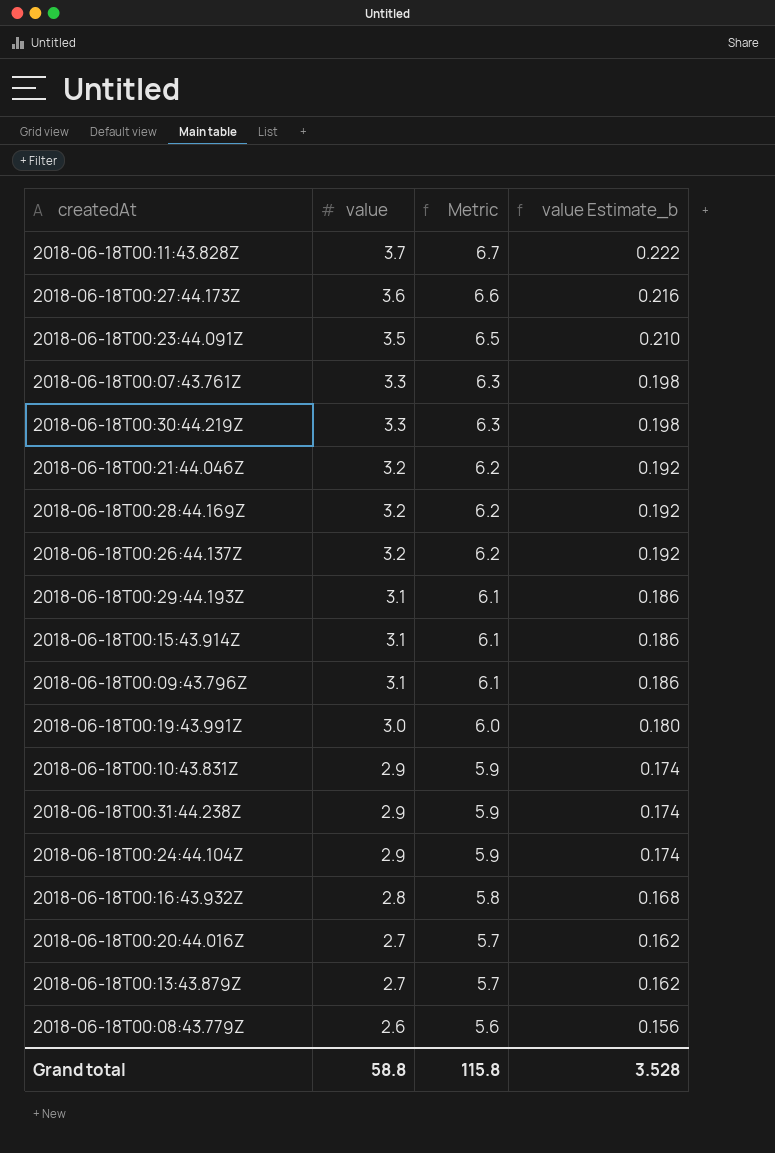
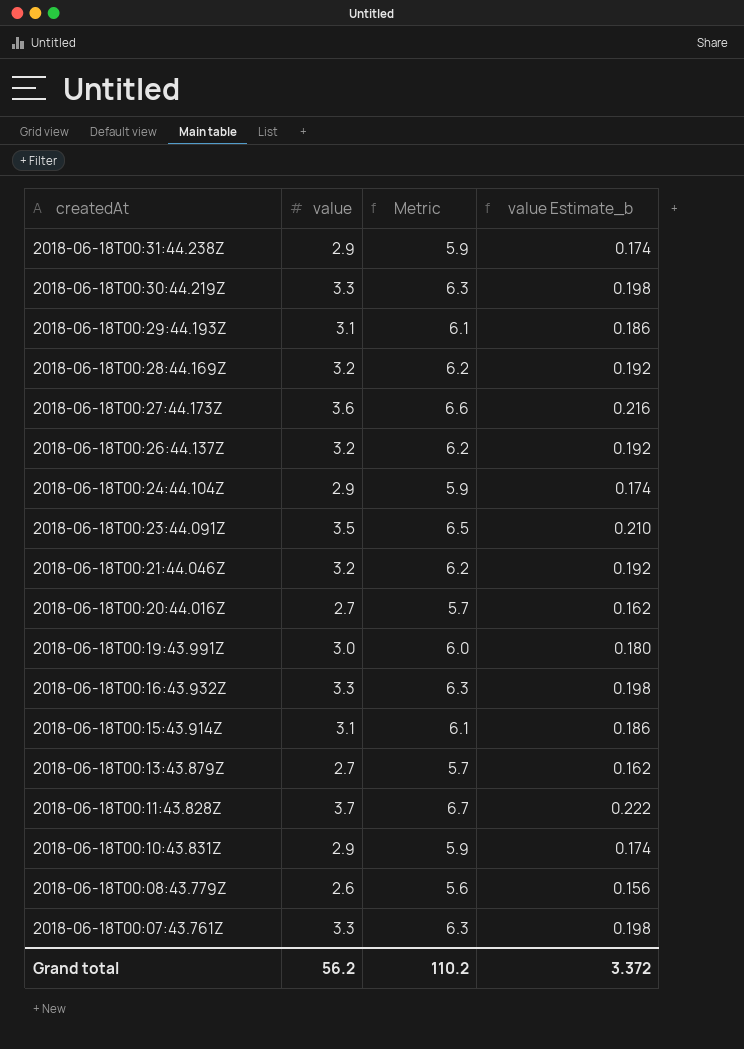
row order: value descending -> createdAt descending
row 2018-06-18T00:09:43.796Z: 3.1 | 6.1 | 0.186 -> none
2018-06-18T00:16:43.932Z | value: 2.8 -> 3.3
2018-06-18T00:16:43.932Z | Metric: 5.8 -> 6.3
2018-06-18T00:16:43.932Z | value Estimate_b: 0.168 -> 0.198
Grand total | value: 58.8 -> 56.2
Grand total | Metric: 115.8 -> 110.2
Grand total | value Estimate_b: 3.528 -> 3.372

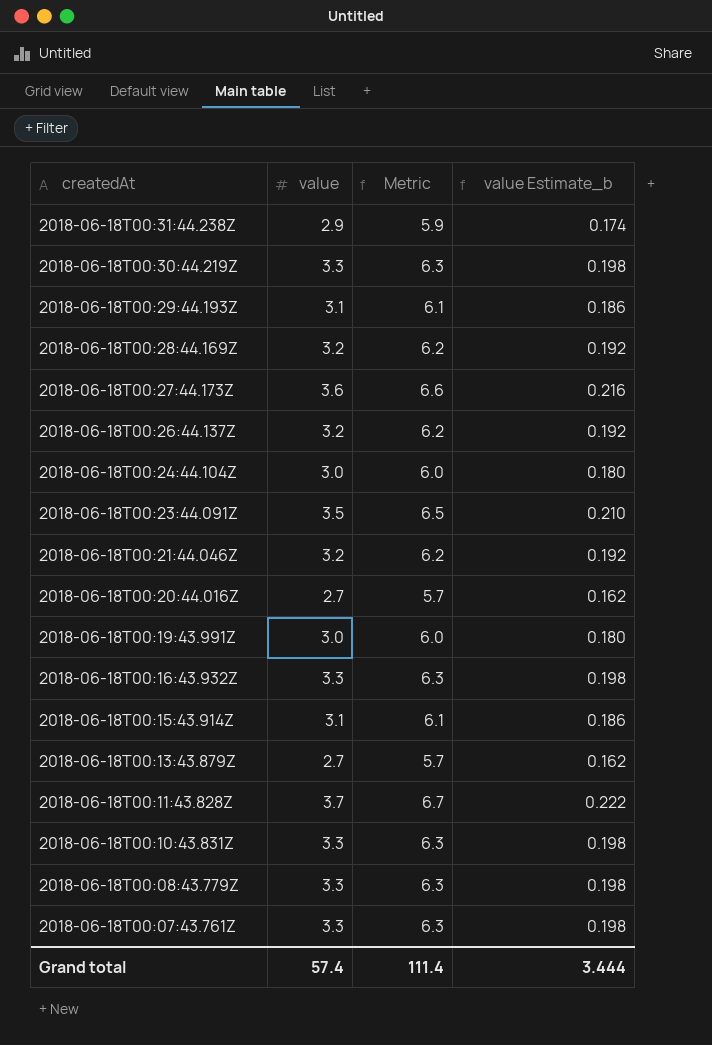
2018-06-18T00:24:44.104Z | value: 2.9 -> 3.0
2018-06-18T00:24:44.104Z | Metric: 5.9 -> 6.0
2018-06-18T00:24:44.104Z | value Estimate_b: 0.174 -> 0.180
2018-06-18T00:10:43.831Z | value: 2.9 -> 3.3
2018-06-18T00:10:43.831Z | Metric: 5.9 -> 6.3
2018-06-18T00:10:43.831Z | value Estimate_b: 0.174 -> 0.198
2018-06-18T00:08:43.779Z | value: 2.6 -> 3.3
2018-06-18T00:08:43.779Z | Metric: 5.6 -> 6.3
2018-06-18T00:08:43.779Z | value Estimate_b: 0.156 -> 0.198
Grand total | value: 56.2 -> 57.4
Grand total | Metric: 110.2 -> 111.4
Grand total | value Estimate_b: 3.372 -> 3.444

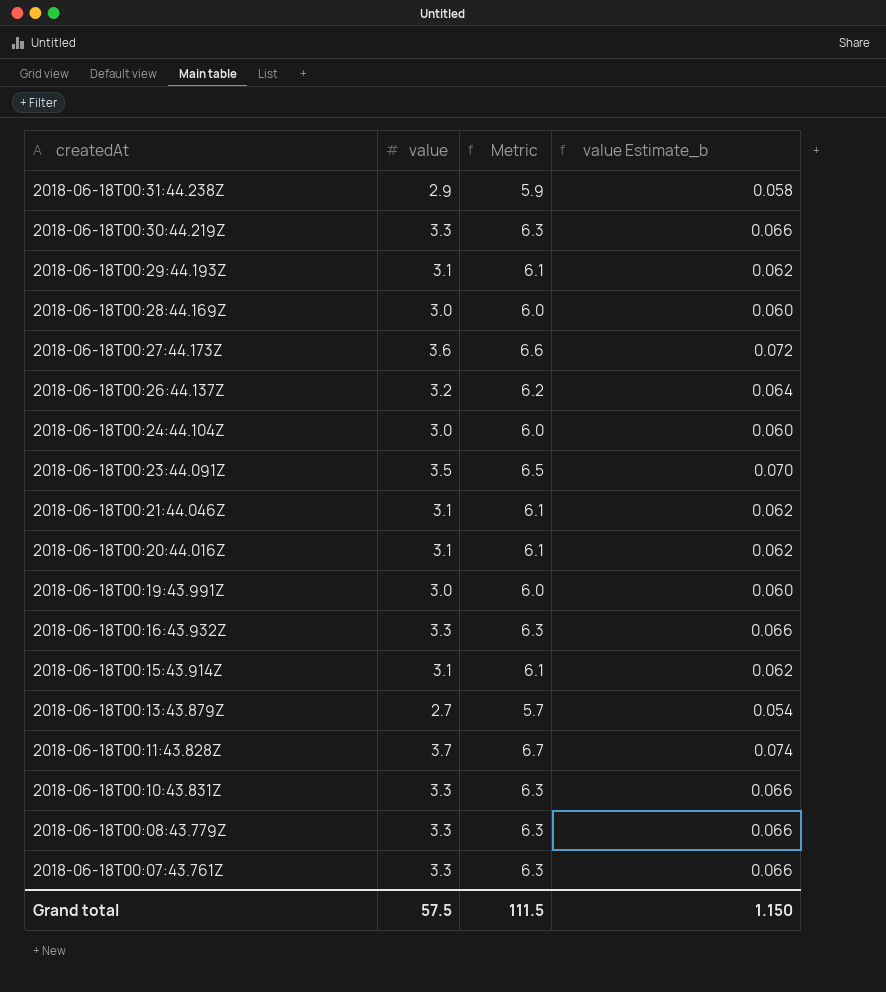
column value Estimate_b | formula: [value] * 0.06 -> [value] * 0.02
2018-06-18T00:28:44.169Z | value: 3.2 -> 3.0
2018-06-18T00:28:44.169Z | Metric: 6.2 -> 6.0
2018-06-18T00:21:44.046Z | value: 3.2 -> 3.1
2018-06-18T00:21:44.046Z | Metric: 6.2 -> 6.1
2018-06-18T00:20:44.016Z | value: 2.7 -> 3.1
2018-06-18T00:20:44.016Z | Metric: 5.7 -> 6.1
Grand total | value: 57.4 -> 57.5
Grand total | Metric: 111.4 -> 111.5
Grand total | value Estimate_b: 3.444 -> 1.150

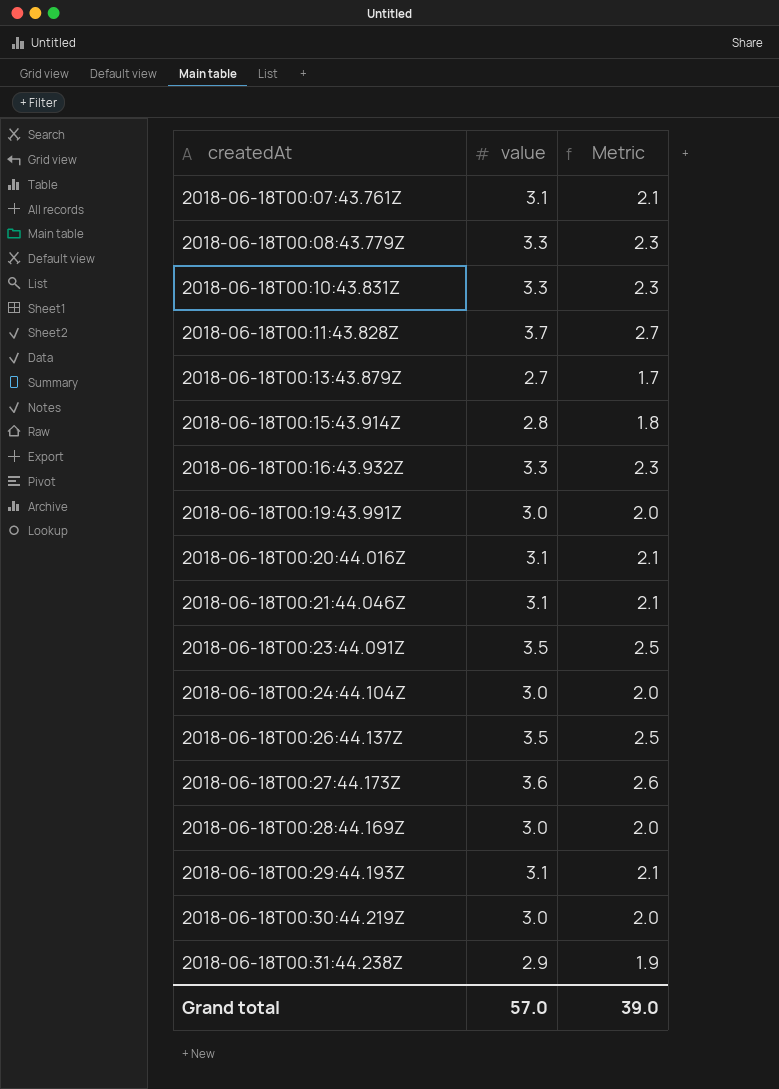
row order: createdAt descending -> createdAt ascending
column value Estimate_b | formula: [value] * 0.02 -> none
column Metric | formula: [value] + 3 -> [value] - 1
2018-06-18T00:07:43.761Z | value: 3.3 -> 3.1
2018-06-18T00:15:43.914Z | value: 3.1 -> 2.8
2018-06-18T00:26:44.137Z | value: 3.2 -> 3.5
2018-06-18T00:30:44.219Z | value: 3.3 -> 3.0
Grand total | value: 57.5 -> 57.0
Grand total | Metric: 111.5 -> 39.0

